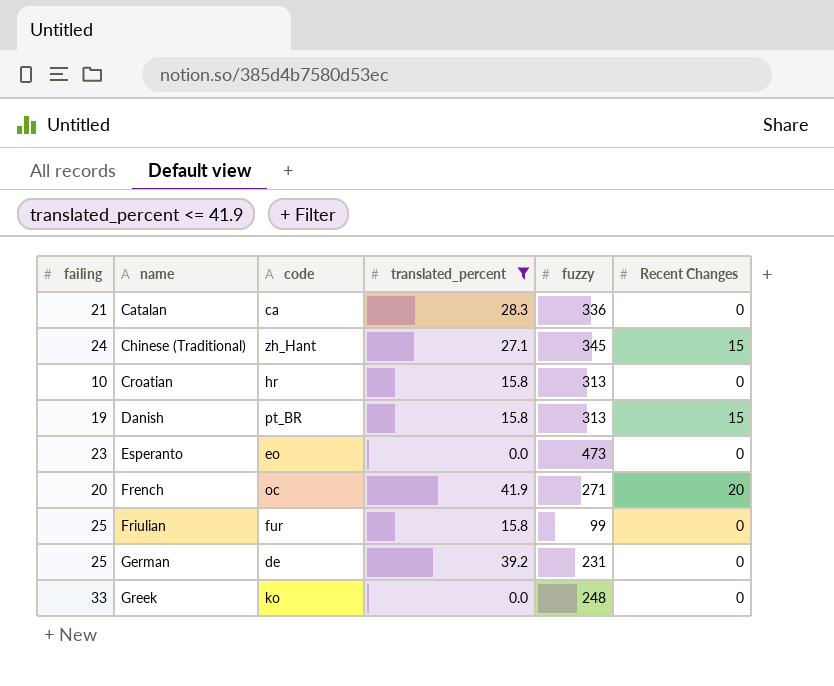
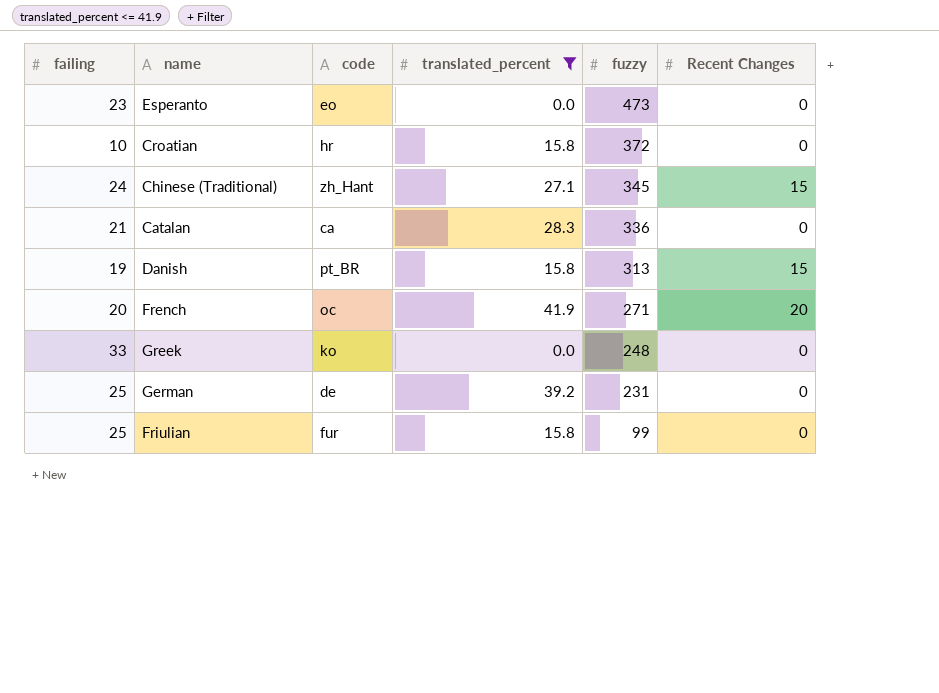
row order: name ascending -> fuzzy descending
Croatian | fuzzy: 313 -> 372

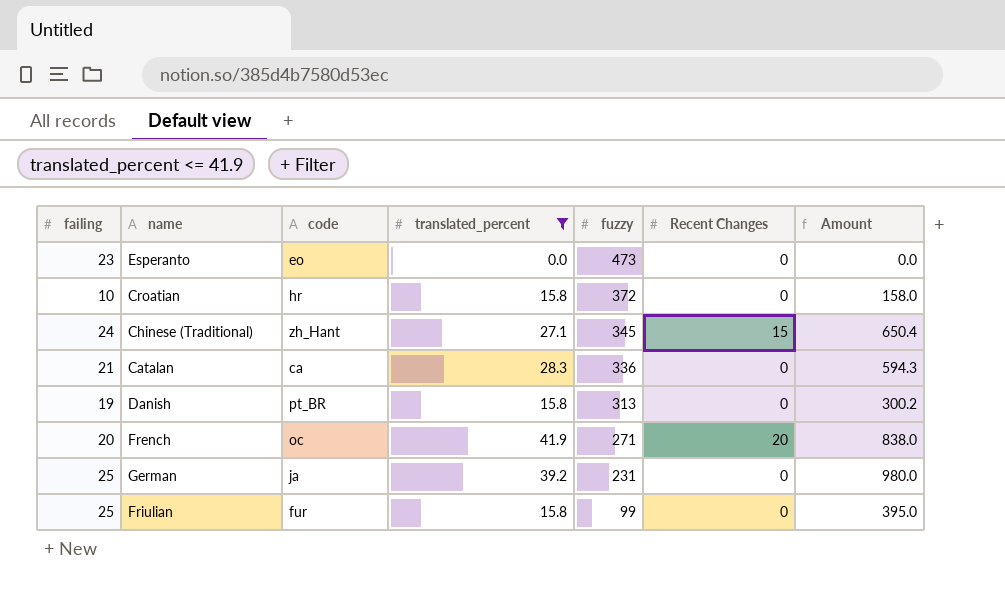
column Amount | formula: none -> [failing] * [translated_percent]
row Greek: 33 | ko | 0.0 | 248 | 0 -> none
Danish | Recent Changes: 15 -> 0
German | code: de -> ja

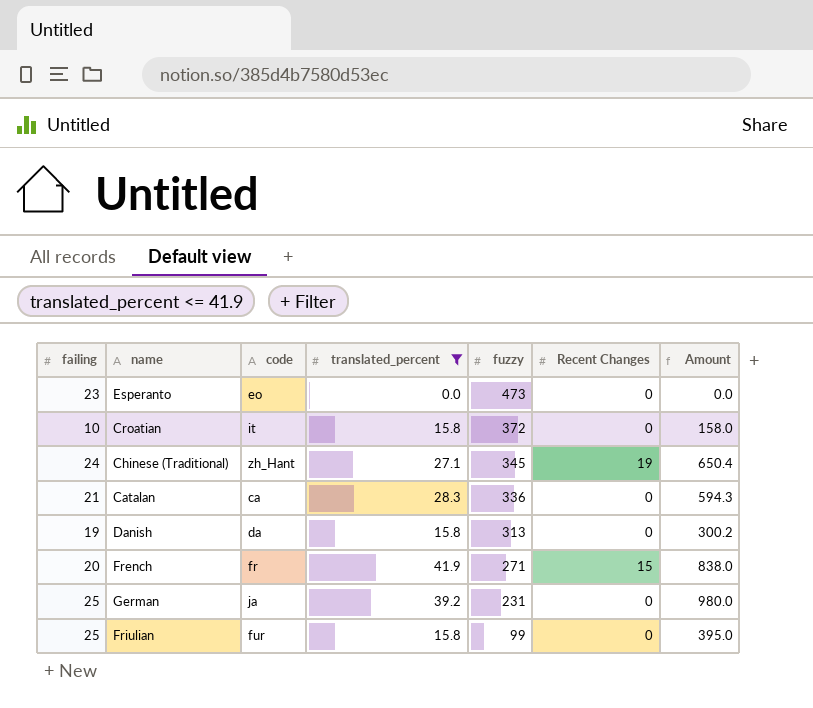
Croatian | code: hr -> it
Chinese (Traditional) | Recent Changes: 15 -> 19
Danish | code: pt_BR -> da
French | code: oc -> fr
French | Recent Changes: 20 -> 15

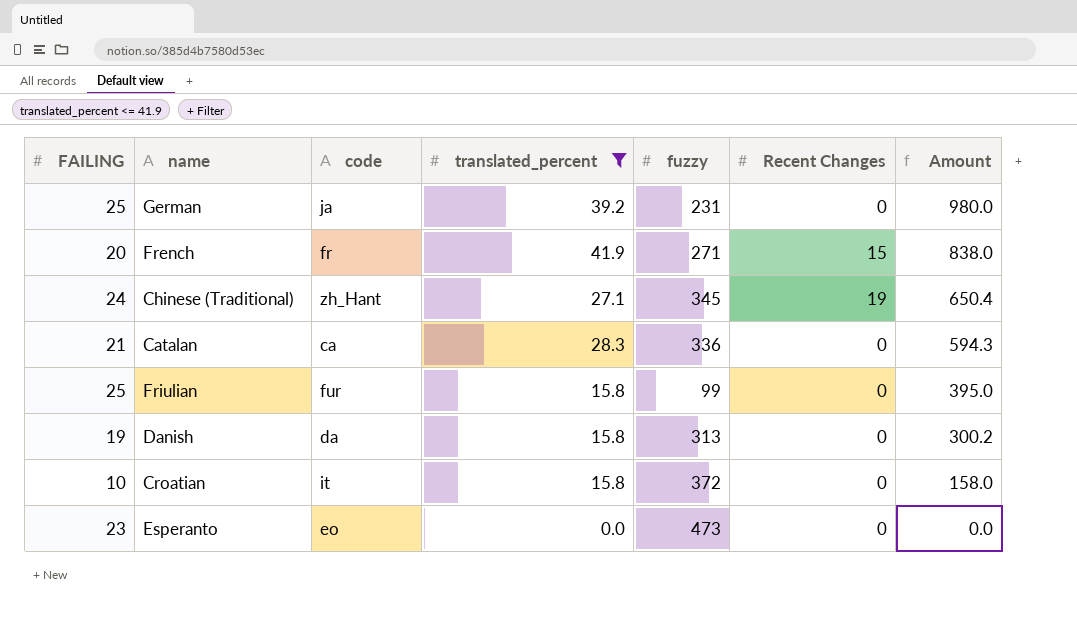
row order: fuzzy descending -> Amount descending
column name: failing -> FAILING

